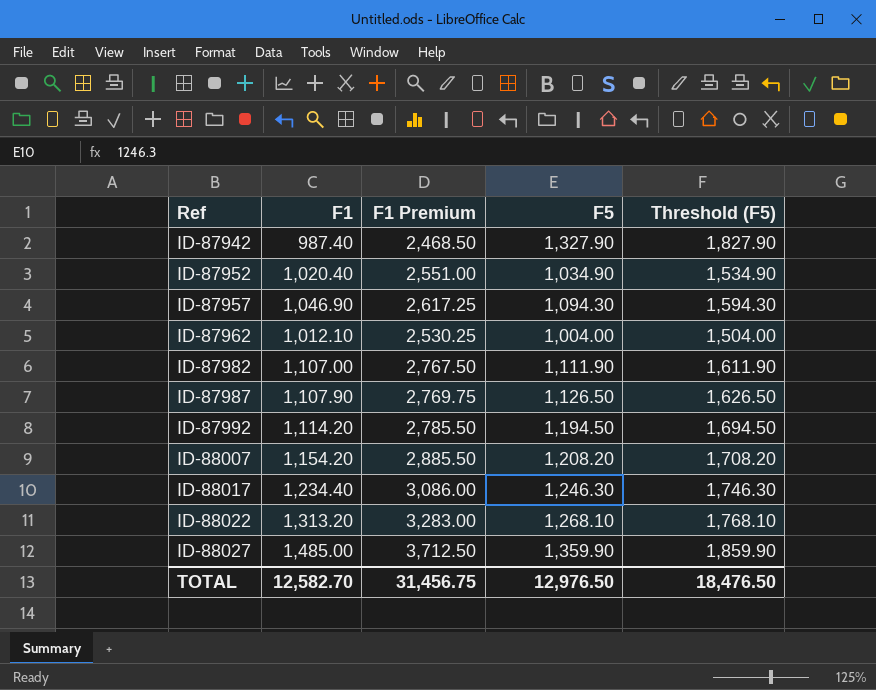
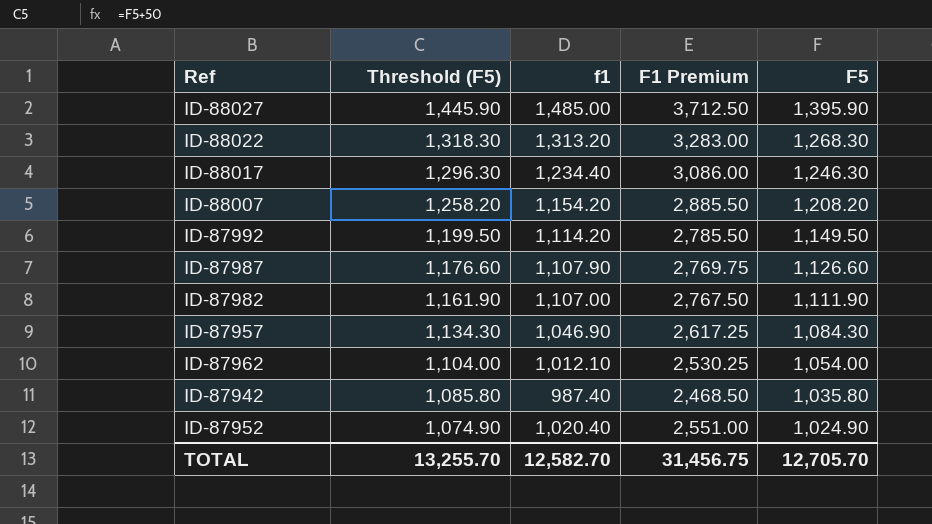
row order: Ref ascending -> Threshold (F5) descending
column Threshold (F5) | formula: [F5] + 500 -> [F5] + 50
column Threshold (F5) | position: 5 -> 2
column name: F1 -> f1
ID-88027 | F5: 1,359.90 -> 1,395.90
ID-88022 | F5: 1,268.10 -> 1,268.30
ID-87992 | F5: 1,194.50 -> 1,149.50
ID-87987 | F5: 1,126.50 -> 1,126.60
ID-87957 | F5: 1,094.30 -> 1,084.30
ID-87962 | F5: 1,004.00 -> 1,054.00
ID-87942 | F5: 1,327.90 -> 1,035.80
ID-87952 | F5: 1,034.90 -> 1,024.90
TOTAL | Threshold (F5): 18,476.50 -> 13,255.70
TOTAL | F5: 12,976.50 -> 12,705.70

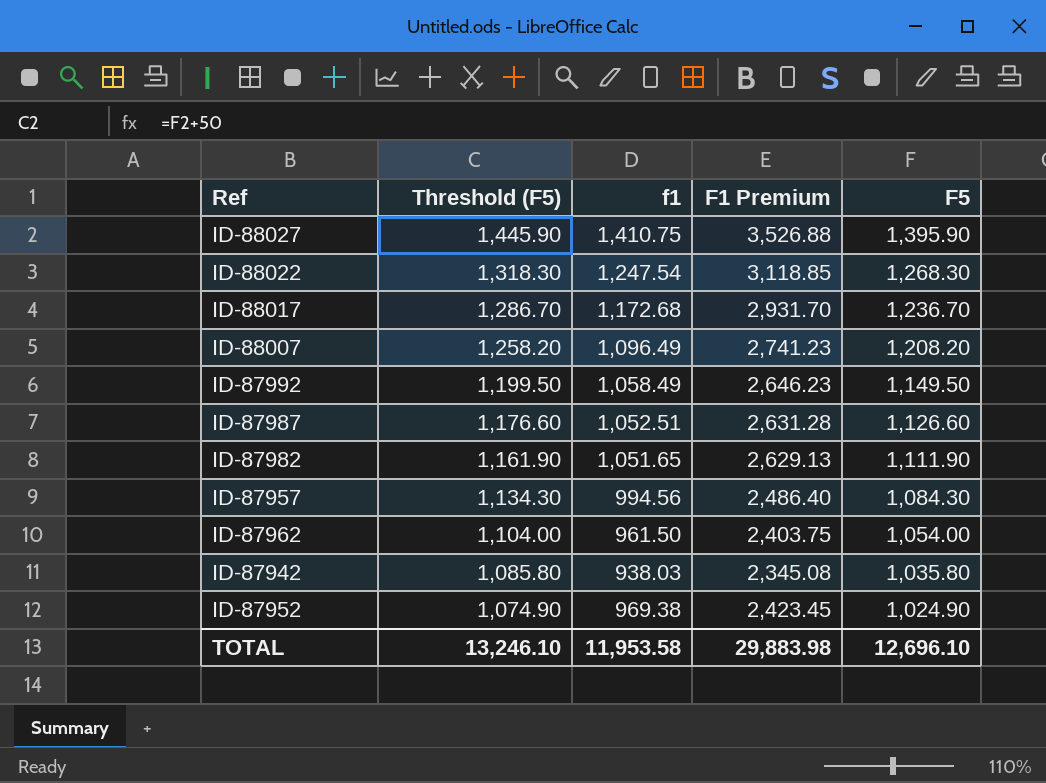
ID-88027 | f1: 1,485.00 -> 1,410.75
ID-88027 | F1 Premium: 3,712.50 -> 3,526.88
ID-88022 | f1: 1,313.20 -> 1,247.54
ID-88022 | F1 Premium: 3,283.00 -> 3,118.85
ID-88017 | Threshold (F5): 1,296.30 -> 1,286.70
ID-88017 | f1: 1,234.40 -> 1,172.68
ID-88017 | F1 Premium: 3,086.00 -> 2,931.70
ID-88017 | F5: 1,246.30 -> 1,236.70
ID-88007 | f1: 1,154.20 -> 1,096.49
ID-88007 | F1 Premium: 2,885.50 -> 2,741.23
ID-87992 | f1: 1,114.20 -> 1,058.49
ID-87992 | F1 Premium: 2,785.50 -> 2,646.23
ID-87987 | f1: 1,107.90 -> 1,052.51
ID-87987 | F1 Premium: 2,769.75 -> 2,631.28
ID-87982 | f1: 1,107.00 -> 1,051.65
ID-87982 | F1 Premium: 2,767.50 -> 2,629.13
ID-87957 | f1: 1,046.90 -> 994.56
ID-87957 | F1 Premium: 2,617.25 -> 2,486.40
ID-87962 | f1: 1,012.10 -> 961.50
ID-87962 | F1 Premium: 2,530.25 -> 2,403.75
ID-87942 | f1: 987.40 -> 938.03
ID-87942 | F1 Premium: 2,468.50 -> 2,345.08
ID-87952 | f1: 1,020.40 -> 969.38
ID-87952 | F1 Premium: 2,551.00 -> 2,423.45
TOTAL | Threshold (F5): 13,255.70 -> 13,246.10
TOTAL | f1: 12,582.70 -> 11,953.58
TOTAL | F1 Premium: 31,456.75 -> 29,883.98
TOTAL | F5: 12,705.70 -> 12,696.10

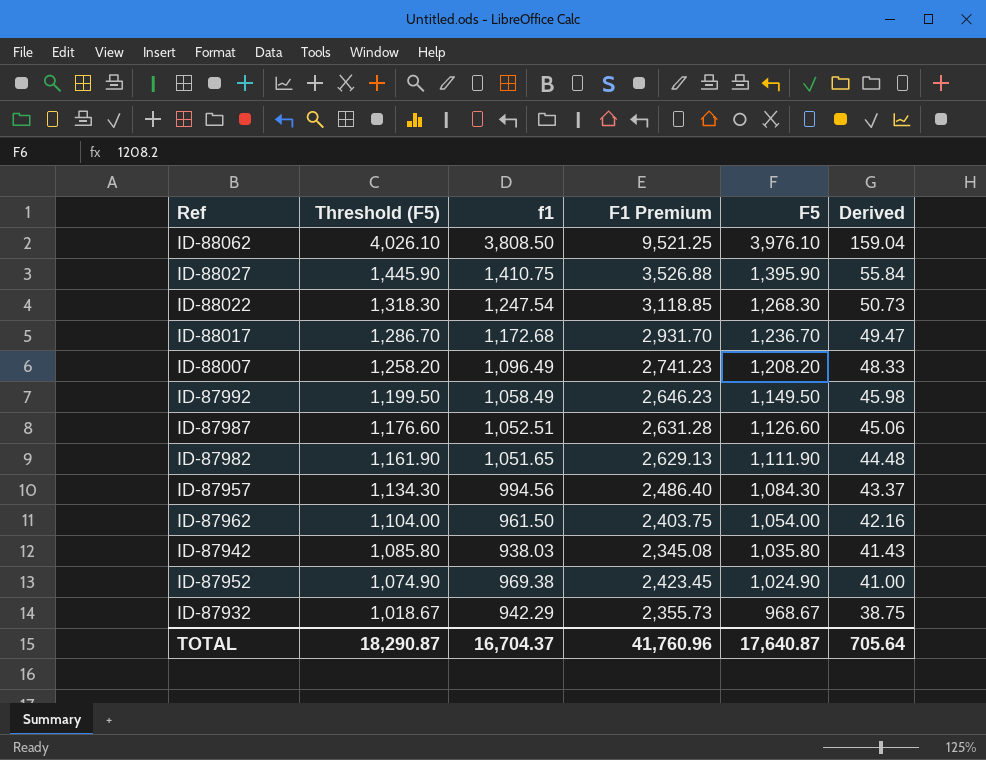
column Derived | formula: none -> [F5] * 0.04
row ID-88062: none -> 4,026.10 | 3,808.50 | 9,521.25 | 3,976.10 | 159.04
row ID-87932: none -> 1,018.67 | 942.29 | 2,355.73 | 968.67 | 38.75
TOTAL | Threshold (F5): 13,246.10 -> 18,290.87
TOTAL | f1: 11,953.58 -> 16,704.37
TOTAL | F1 Premium: 29,883.98 -> 41,760.96
TOTAL | F5: 12,696.10 -> 17,640.87

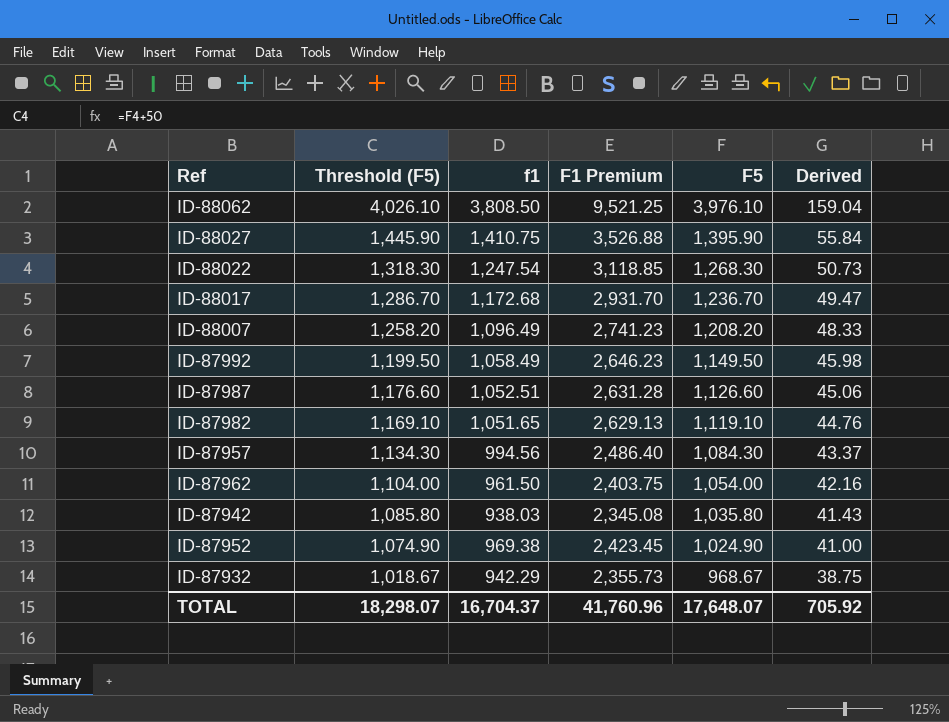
ID-87982 | Threshold (F5): 1,161.90 -> 1,169.10
ID-87982 | F5: 1,111.90 -> 1,119.10
ID-87982 | Derived: 44.48 -> 44.76
TOTAL | Threshold (F5): 18,290.87 -> 18,298.07
TOTAL | F5: 17,640.87 -> 17,648.07
TOTAL | Derived: 705.64 -> 705.92

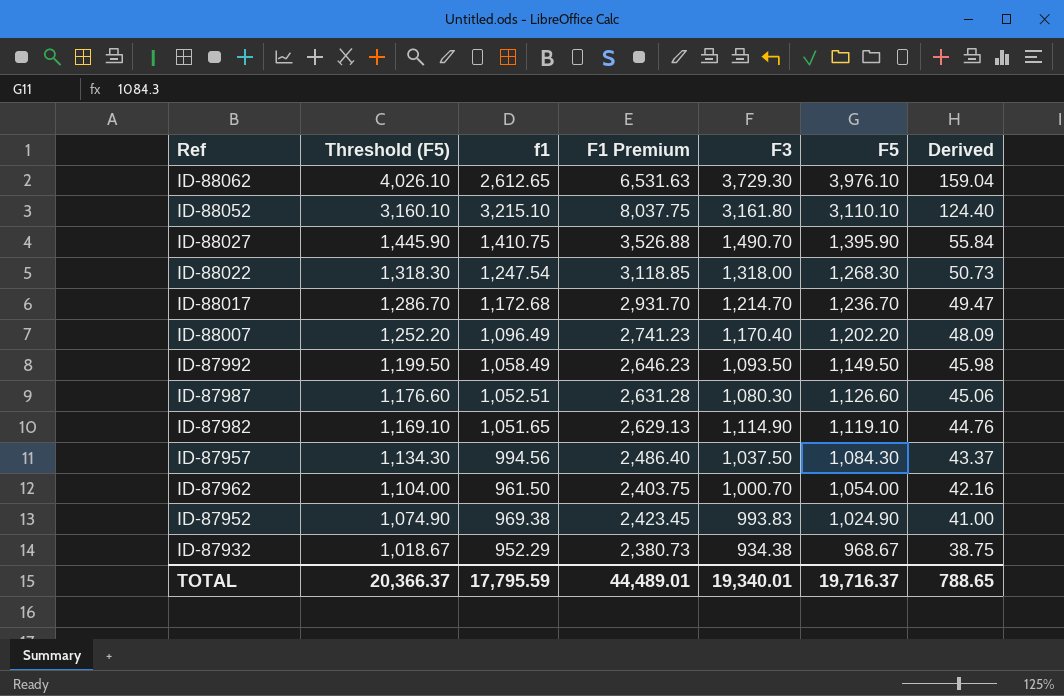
column F3 | position: none -> 5
row ID-87942: 1,085.80 | 938.03 | 2,345.08 | 1,035.80 | 41.43 -> none
ID-88062 | f1: 3,808.50 -> 2,612.65
ID-88062 | F1 Premium: 9,521.25 -> 6,531.63
row ID-88052: none -> 3,160.10 | 3,215.10 | 8,037.75 | 3,161.80 | 3,110.10 | 124.40
ID-88007 | Threshold (F5): 1,258.20 -> 1,252.20
ID-88007 | F5: 1,208.20 -> 1,202.20
ID-88007 | Derived: 48.33 -> 48.09
ID-87932 | f1: 942.29 -> 952.29
ID-87932 | F1 Premium: 2,355.73 -> 2,380.73
TOTAL | Threshold (F5): 18,298.07 -> 20,366.37
TOTAL | f1: 16,704.37 -> 17,795.59
TOTAL | F1 Premium: 41,760.96 -> 44,489.01
TOTAL | F5: 17,648.07 -> 19,716.37
TOTAL | Derived: 705.92 -> 788.65

